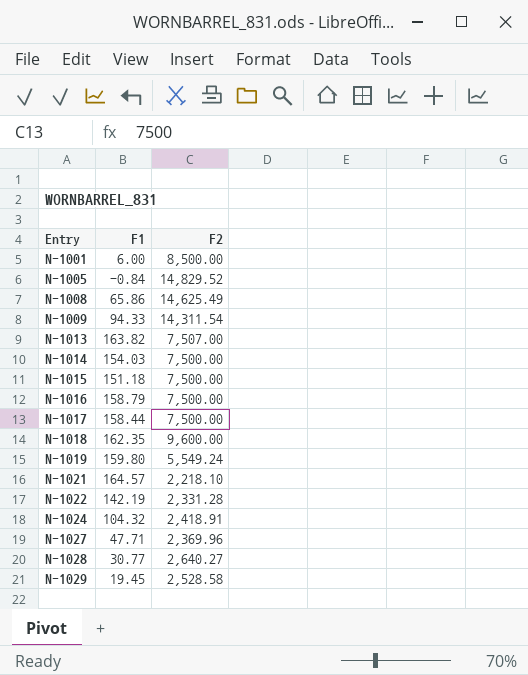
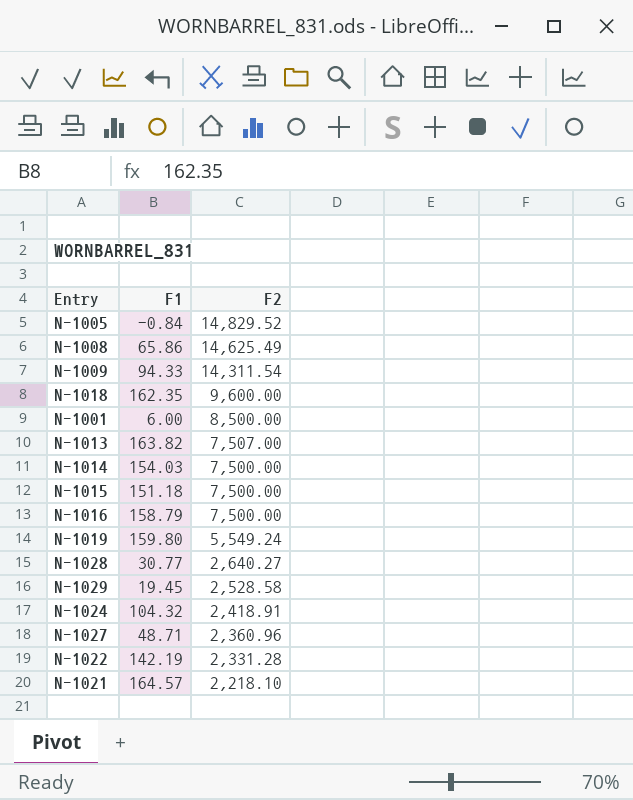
row order: Entry ascending -> F2 descending
row N-1017: 158.44 | 7,500.00 -> none
N-1027 | F1: 47.71 -> 48.71
N-1027 | F2: 2,369.96 -> 2,360.96

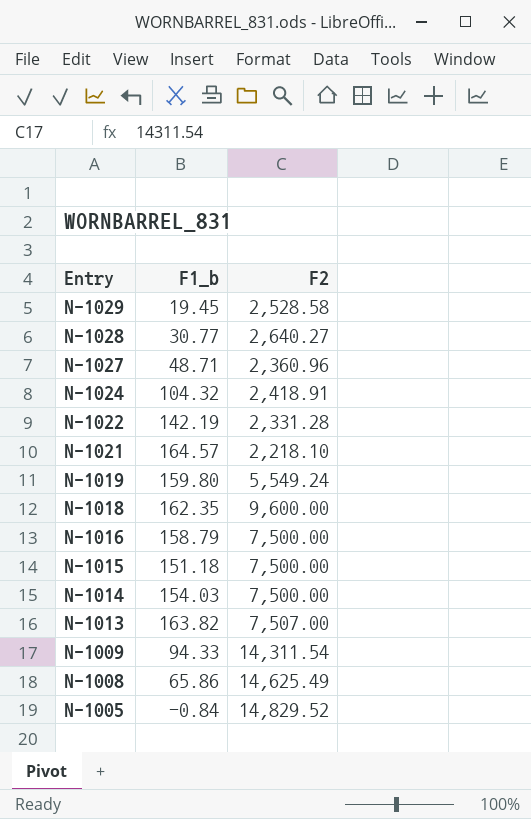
row order: F2 descending -> Entry descending
column name: F1 -> F1_b
row N-1001: 6.00 | 8,500.00 -> none

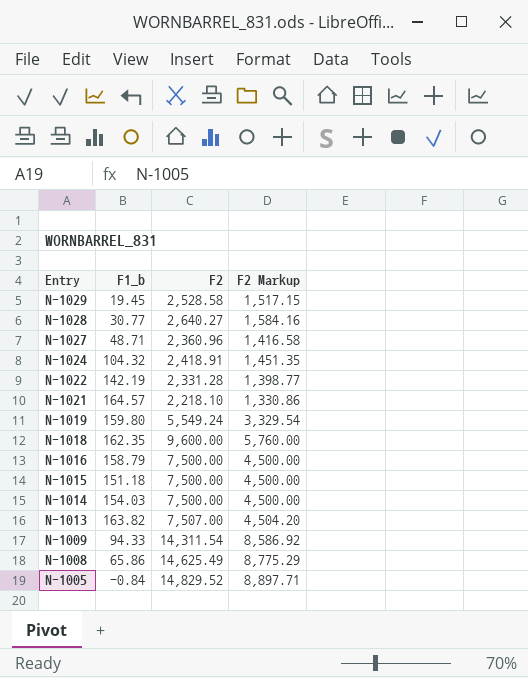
column F2 Markup | formula: none -> [F2] * 0.6

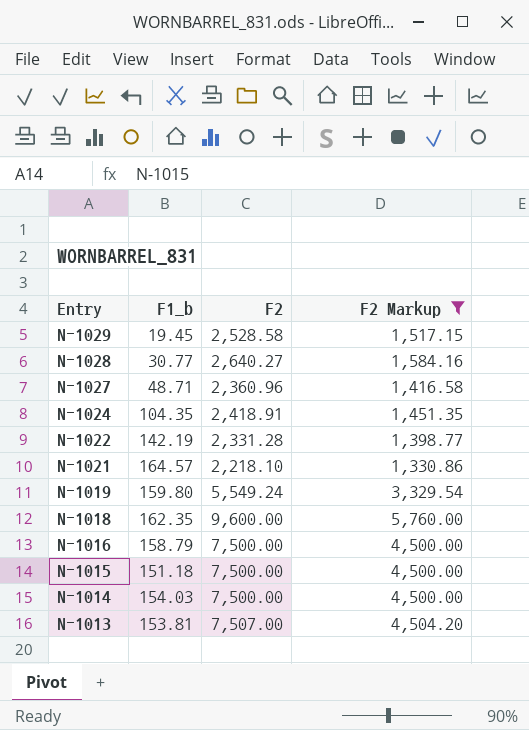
filter: none -> F2 Markup <= 5,760.00
N-1024 | F1_b: 104.32 -> 104.35
N-1013 | F1_b: 163.82 -> 153.81

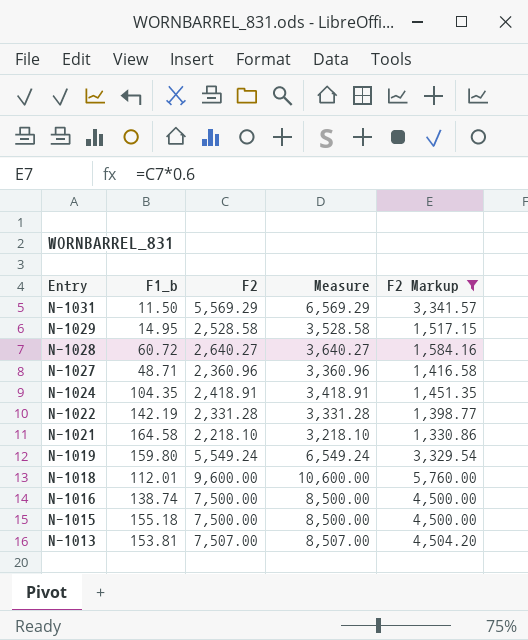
column Measure | formula: none -> [F2] + 1000
row N-1014: 154.03 | 7,500.00 | 4,500.00 -> none
row N-1031: none -> 11.50 | 5,569.29 | 6,569.29 | 3,341.57
N-1029 | F1_b: 19.45 -> 14.95
N-1028 | F1_b: 30.77 -> 60.72
N-1021 | F1_b: 164.57 -> 164.58
N-1018 | F1_b: 162.35 -> 112.01
N-1016 | F1_b: 158.79 -> 138.74
N-1015 | F1_b: 151.18 -> 155.18

